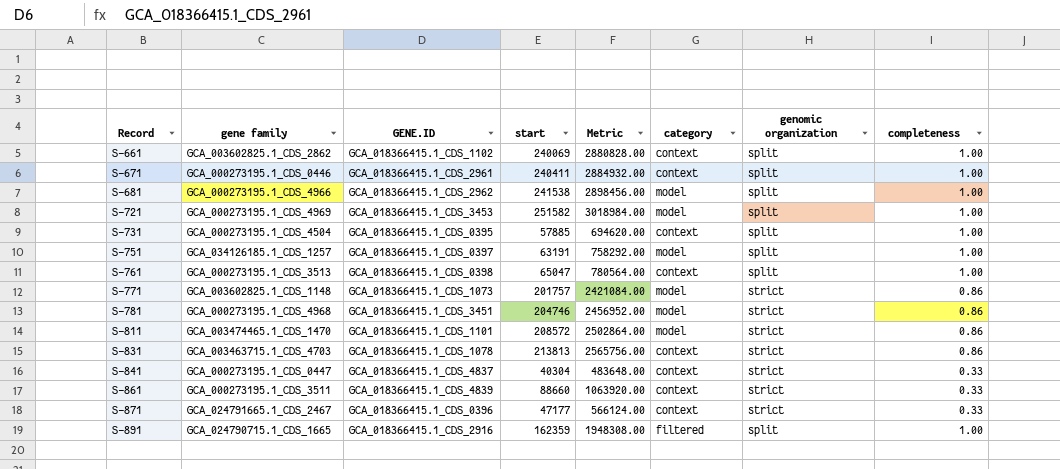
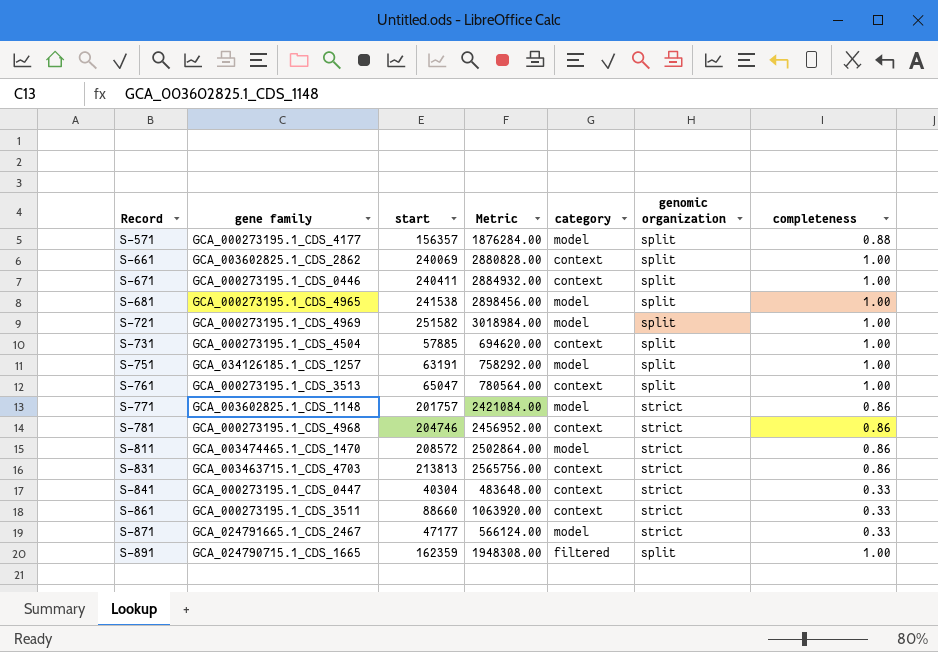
column GENE.ID | position: 3 -> none
row S-571: none -> GCA_000273195.1_CDS_4177 | 156357 | 1876284.00 | model | split | 0.88
S-681 | gene family: GCA_000273195.1_CDS_4966 -> GCA_000273195.1_CDS_4965
S-781 | category: model -> context
S-871 | category: context -> model

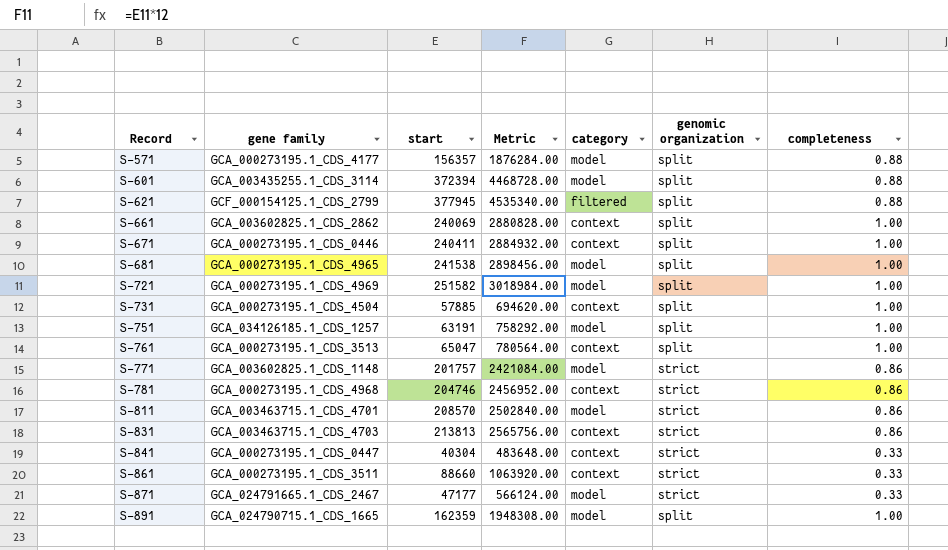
row S-601: none -> GCA_003435255.1_CDS_3114 | 372394 | 4468728.00 | model | split | 0.88
row S-621: none -> GCF_000154125.1_CDS_2799 | 377945 | 4535340.00 | filtered | split | 0.88
S-811 | gene family: GCA_003474465.1_CDS_1470 -> GCA_003463715.1_CDS_4701
S-811 | start: 208572 -> 208570
S-811 | Metric: 2502864.00 -> 2502840.00
S-891 | category: filtered -> model

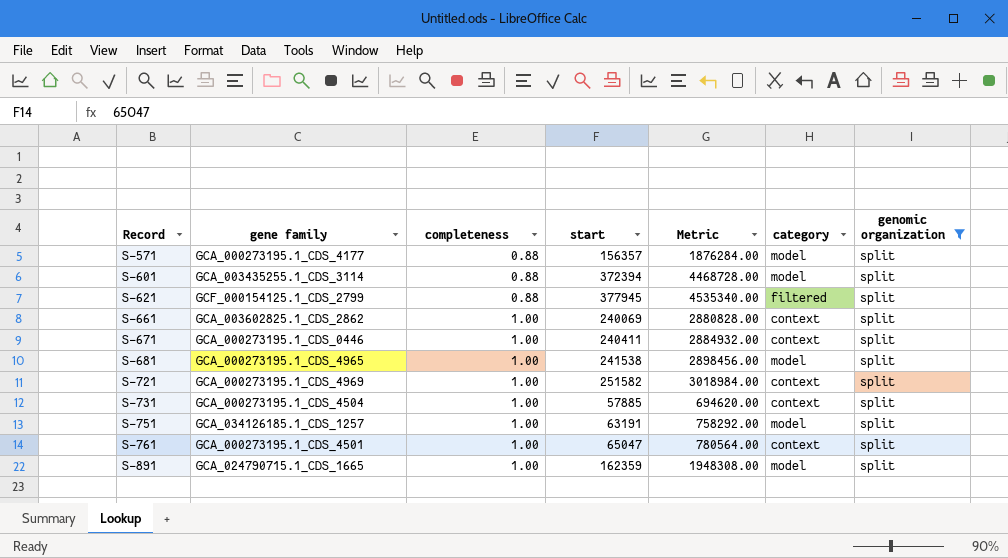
filter: none -> genomic organization = split
column completeness | position: 7 -> 3
S-721 | category: model -> context
S-761 | gene family: GCA_000273195.1_CDS_3513 -> GCA_000273195.1_CDS_4501

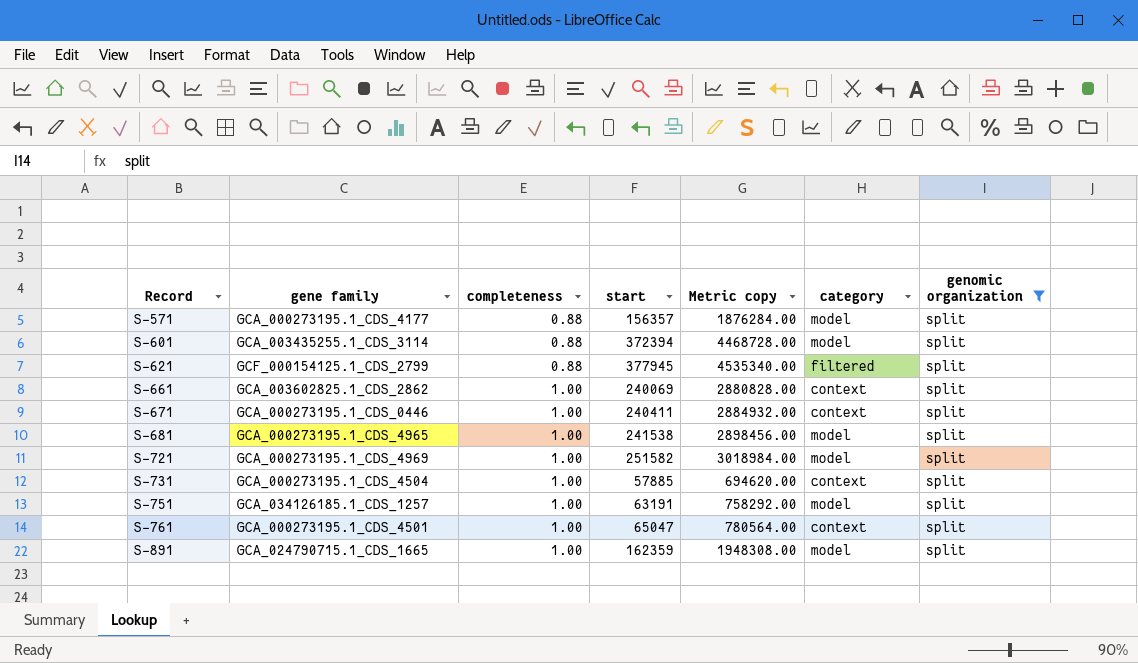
column name: Metric -> Metric copy
S-721 | category: context -> model

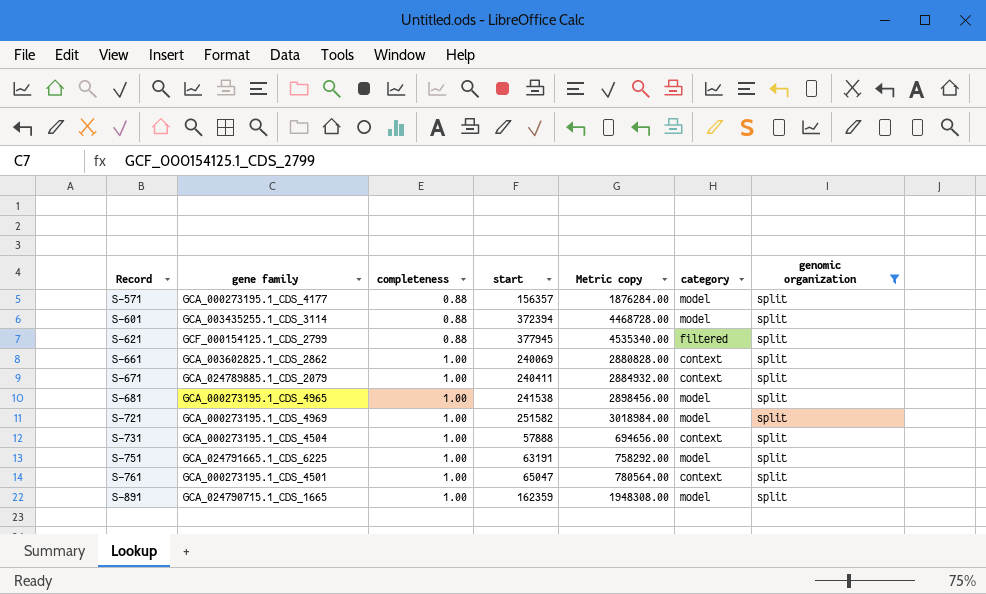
S-671 | gene family: GCA_000273195.1_CDS_0446 -> GCA_024789885.1_CDS_2079
S-731 | start: 57885 -> 57888
S-731 | Metric copy: 694620.00 -> 694656.00
S-751 | gene family: GCA_034126185.1_CDS_1257 -> GCA_024791665.1_CDS_6225

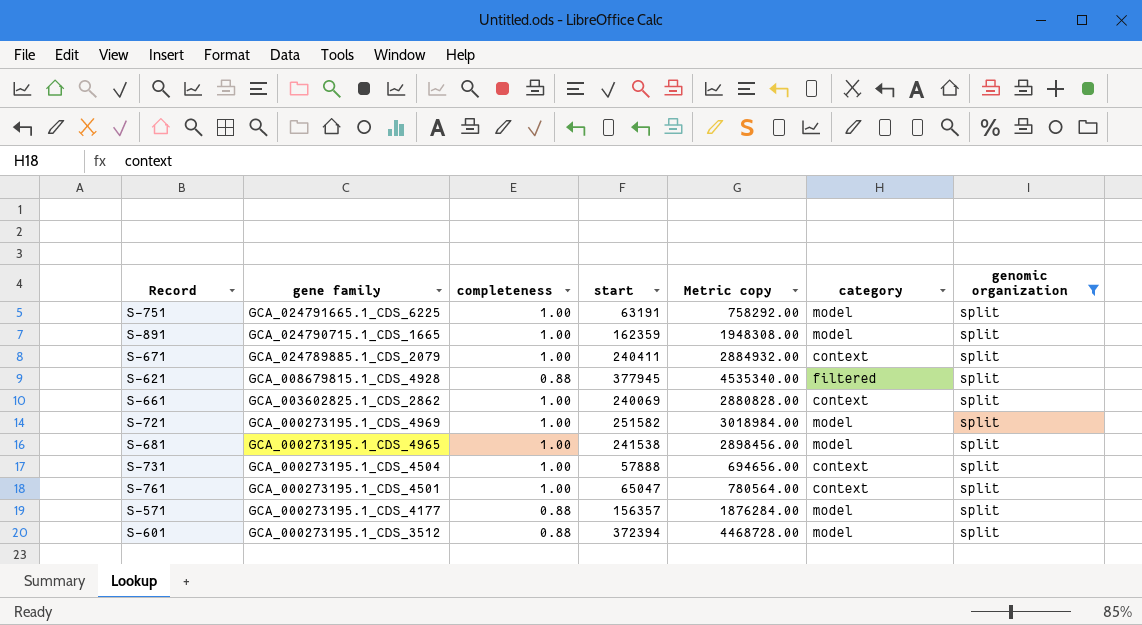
row order: Record ascending -> gene family descending
S-621 | gene family: GCF_000154125.1_CDS_2799 -> GCA_008679815.1_CDS_4928
S-601 | gene family: GCA_003435255.1_CDS_3114 -> GCA_000273195.1_CDS_3512

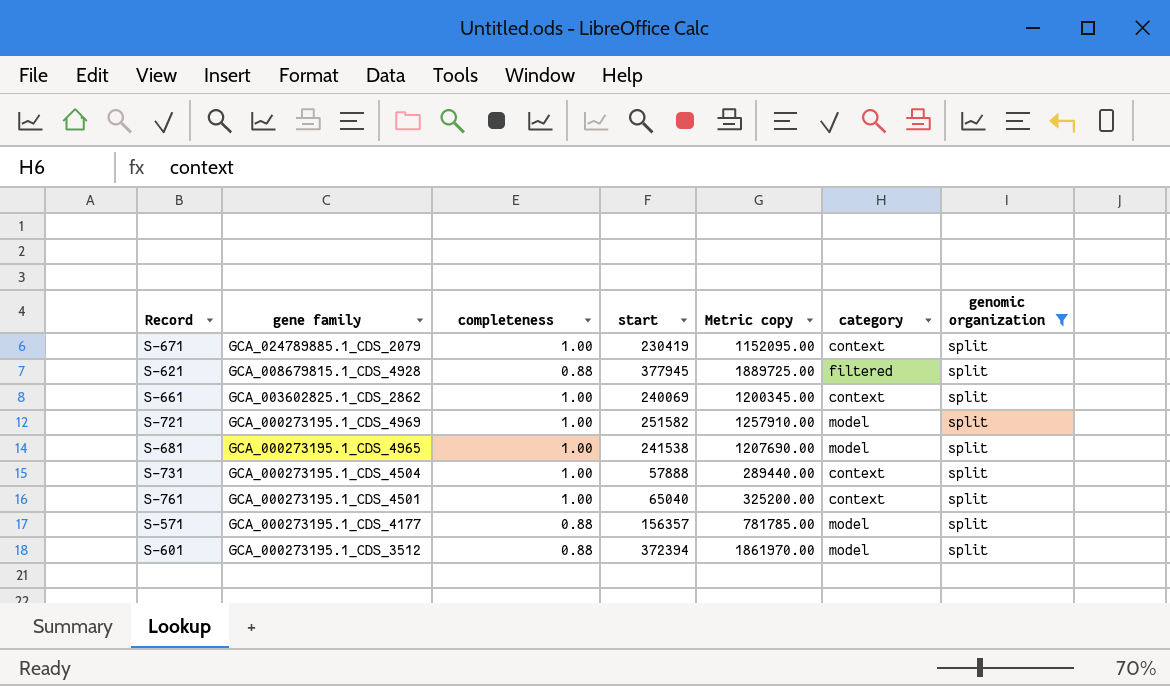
column Metric copy | formula: [start] * 12 -> [start] * 5
row S-751: GCA_024791665.1_CDS_6225 | 1.00 | 63191 | 758292.00 | model | split -> none
row S-891: GCA_024790715.1_CDS_1665 | 1.00 | 162359 | 1948308.00 | model | split -> none
S-671 | start: 240411 -> 230419
S-761 | start: 65047 -> 65040

